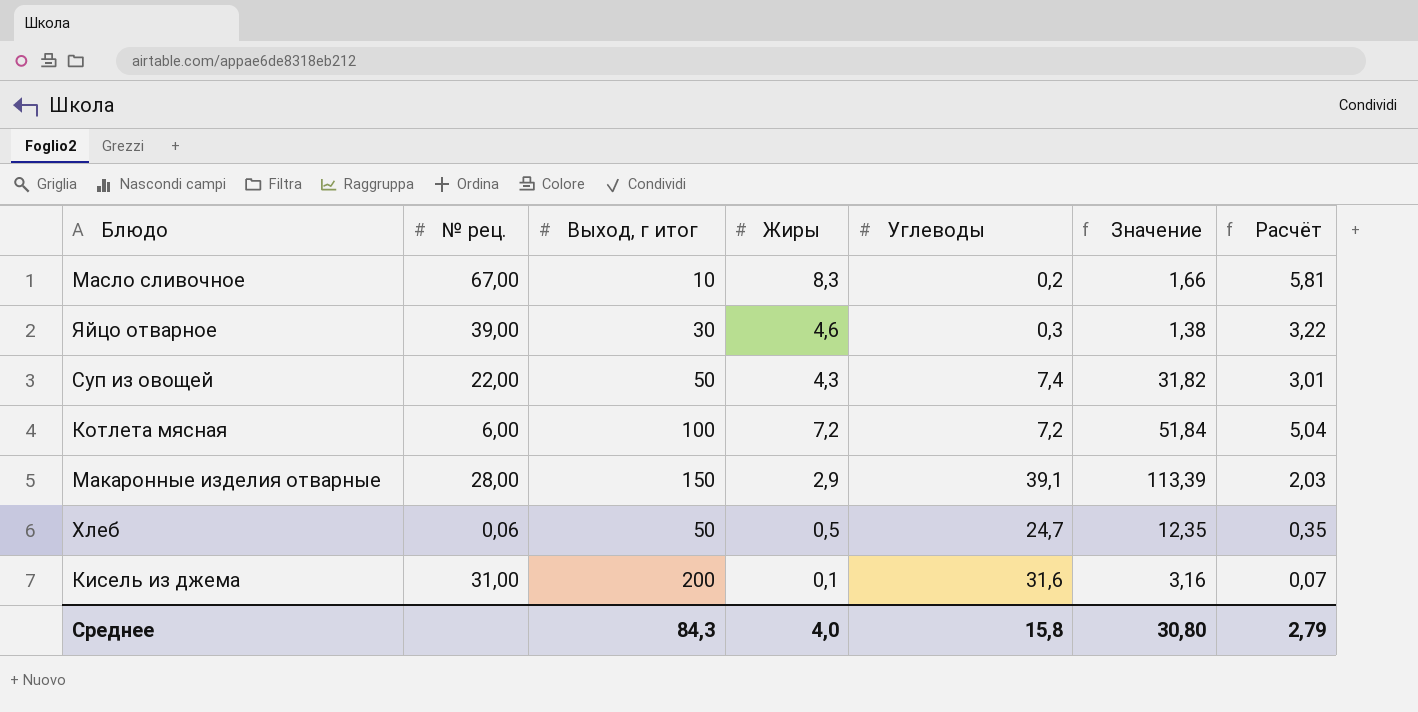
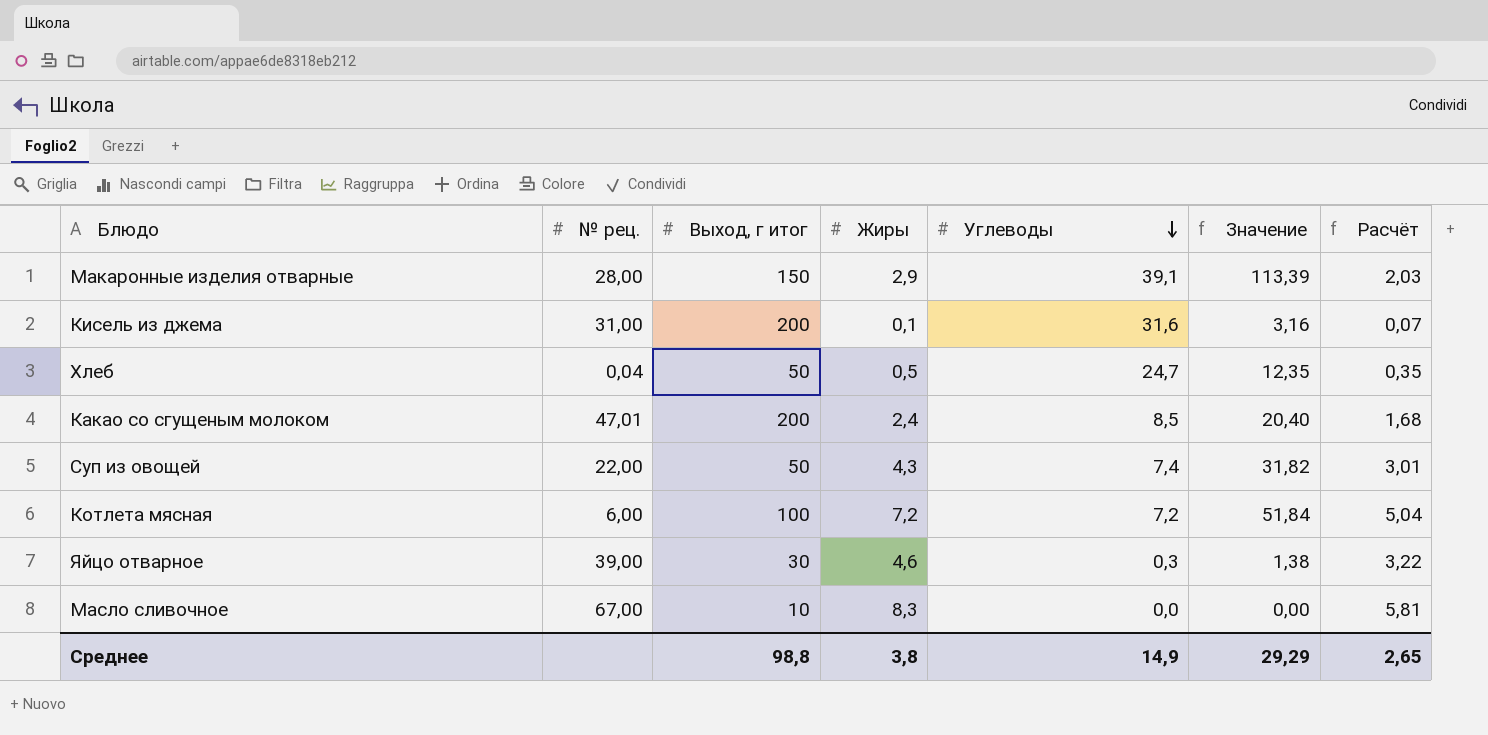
row order: none -> Углеводы descending
Хлеб | № рец.: 0,06 -> 0,04
row Какао со сгущеным молоком: none -> 47,01 | 200 | 2,4 | 8,5 | 20,40 | 1,68
Масло сливочное | Углеводы: 0,2 -> 0,0
Масло сливочное | Значение: 1,66 -> 0,00
Среднее | Выход, г итог: 84,3 -> 98,8
Среднее | Жиры: 4,0 -> 3,8
Среднее | Углеводы: 15,8 -> 14,9
Среднее | Значение: 30,80 -> 29,29
Среднее | Расчёт: 2,79 -> 2,65

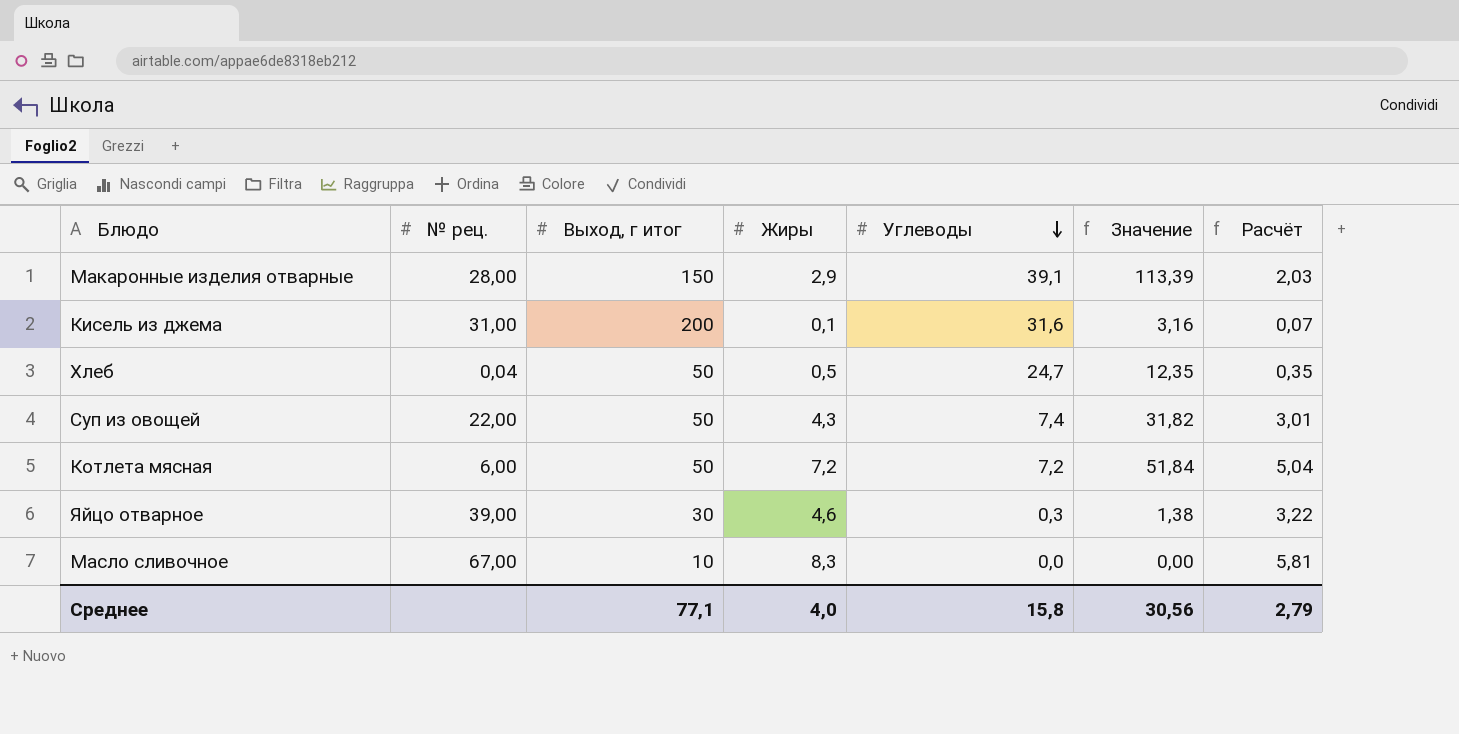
row Какао со сгущеным молоком: 47,01 | 200 | 2,4 | 8,5 | 20,40 | 1,68 -> none
Котлета мясная | Выход, г итог: 100 -> 50
Среднее | Выход, г итог: 98,8 -> 77,1
Среднее | Жиры: 3,8 -> 4,0
Среднее | Углеводы: 14,9 -> 15,8
Среднее | Значение: 29,29 -> 30,56
Среднее | Расчёт: 2,65 -> 2,79

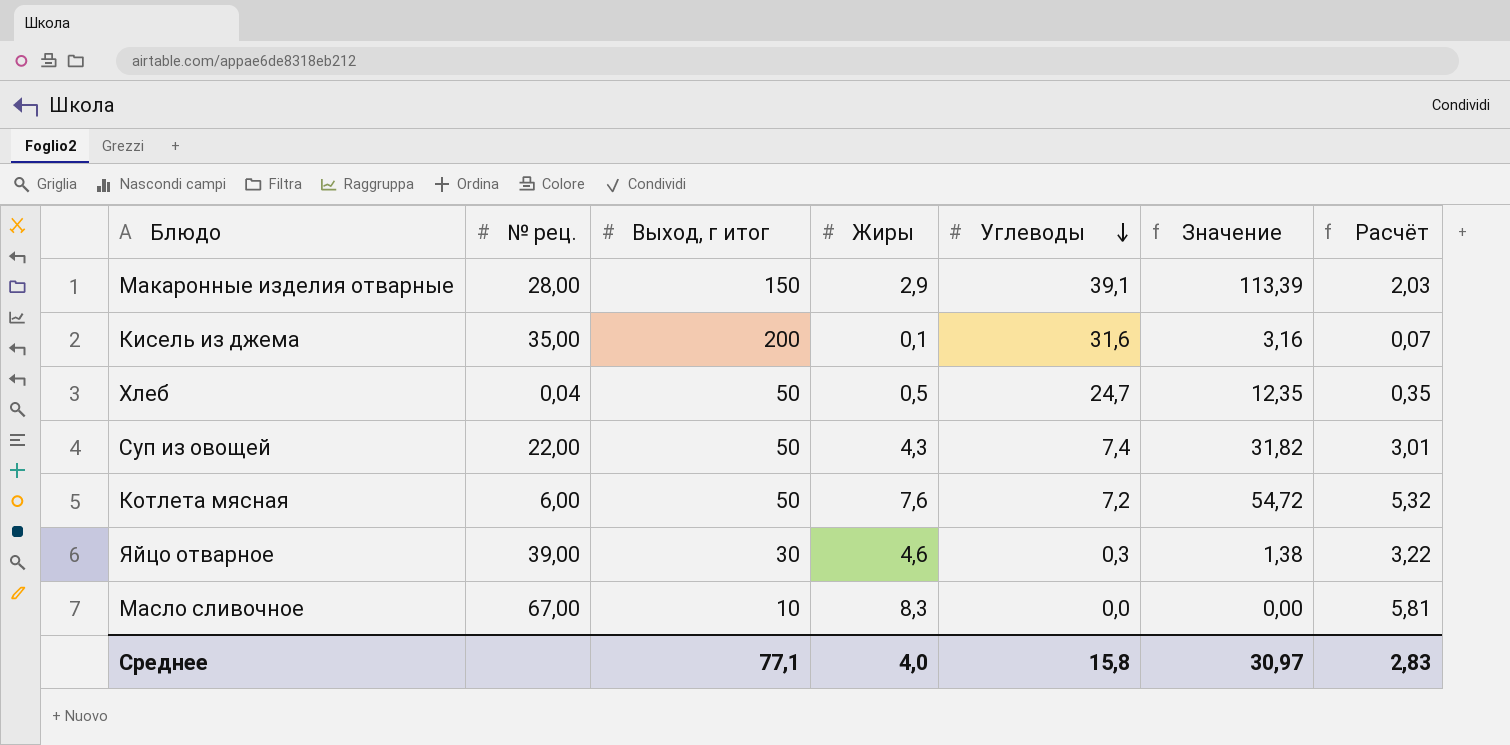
Кисель из джема | № рец.: 31,00 -> 35,00
Котлета мясная | Жиры: 7,2 -> 7,6
Котлета мясная | Значение: 51,84 -> 54,72
Котлета мясная | Расчёт: 5,04 -> 5,32
Среднее | Значение: 30,56 -> 30,97
Среднее | Расчёт: 2,79 -> 2,83

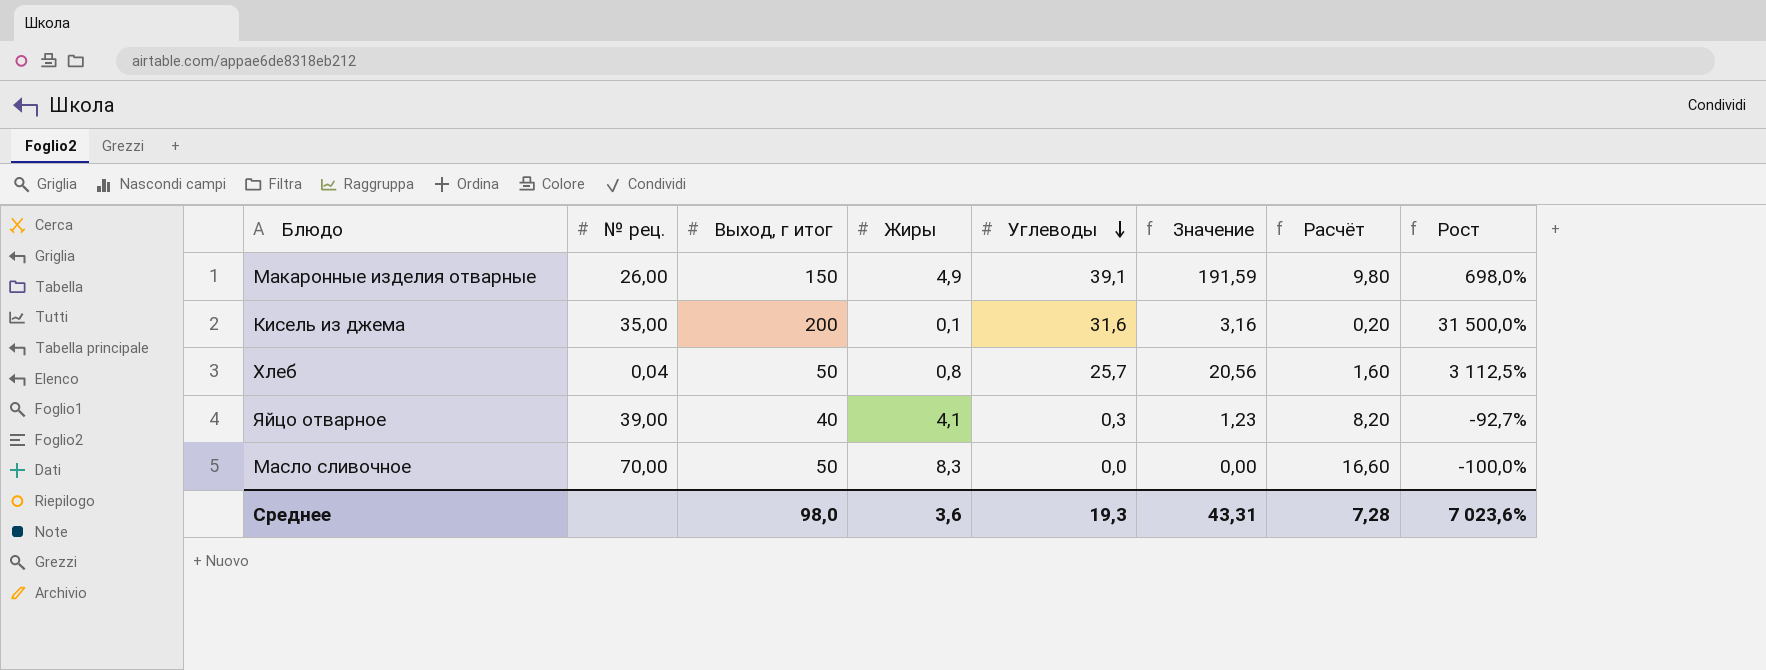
column Расчёт | formula: [Жиры] * 0,7 -> [Жиры] * 2
column Рост | formula: none -> ([Углеводы] - [Жиры]) / [Жиры]
row Суп из овощей: 22,00 | 50 | 4,3 | 7,4 | 31,82 | 3,01 -> none
row Котлета мясная: 6,00 | 50 | 7,6 | 7,2 | 54,72 | 5,32 -> none
Макаронные изделия отварные | № рец.: 28,00 -> 26,00
Макаронные изделия отварные | Жиры: 2,9 -> 4,9
Макаронные изделия отварные | Значение: 113,39 -> 191,59
Хлеб | Жиры: 0,5 -> 0,8
Хлеб | Углеводы: 24,7 -> 25,7
Хлеб | Значение: 12,35 -> 20,56
Яйцо отварное | Выход, г итог: 30 -> 40
Яйцо отварное | Жиры: 4,6 -> 4,1
Яйцо отварное | Значение: 1,38 -> 1,23
Масло сливочное | № рец.: 67,00 -> 70,00
Масло сливочное | Выход, г итог: 10 -> 50
Среднее | Выход, г итог: 77,1 -> 98,0
Среднее | Жиры: 4,0 -> 3,6
Среднее | Углеводы: 15,8 -> 19,3
Среднее | Значение: 30,97 -> 43,31
Среднее | Расчёт: 2,83 -> 7,28

